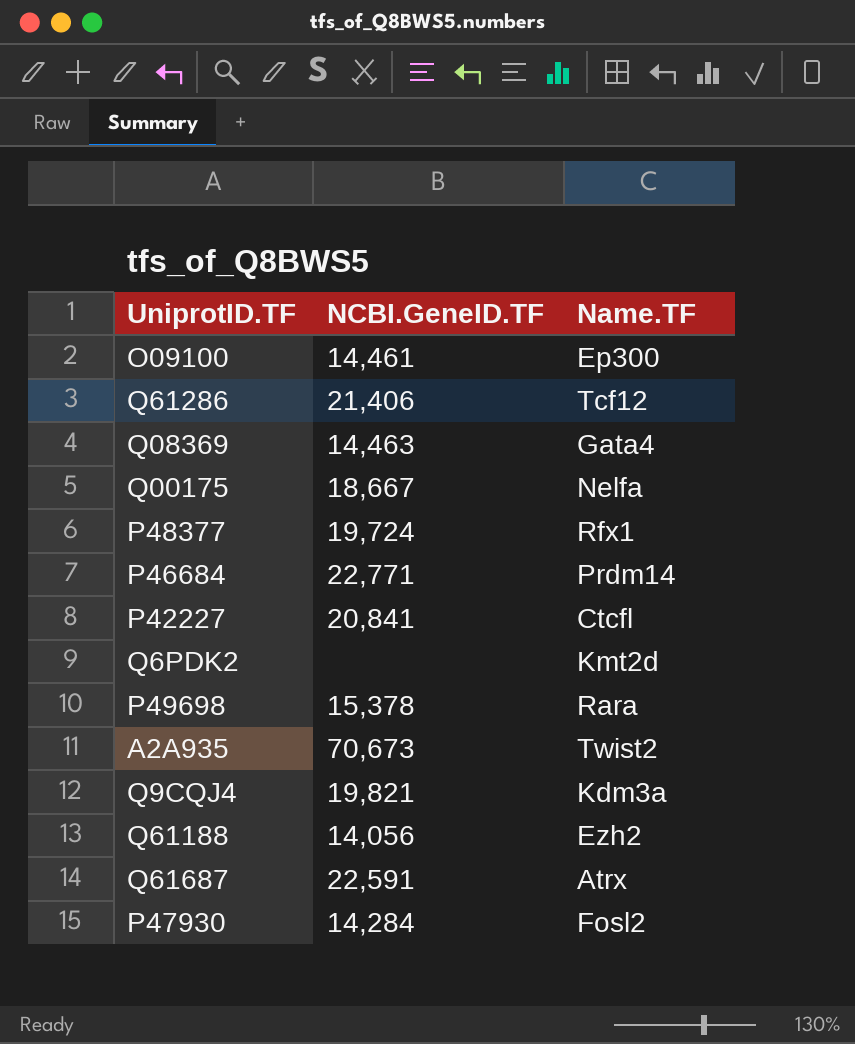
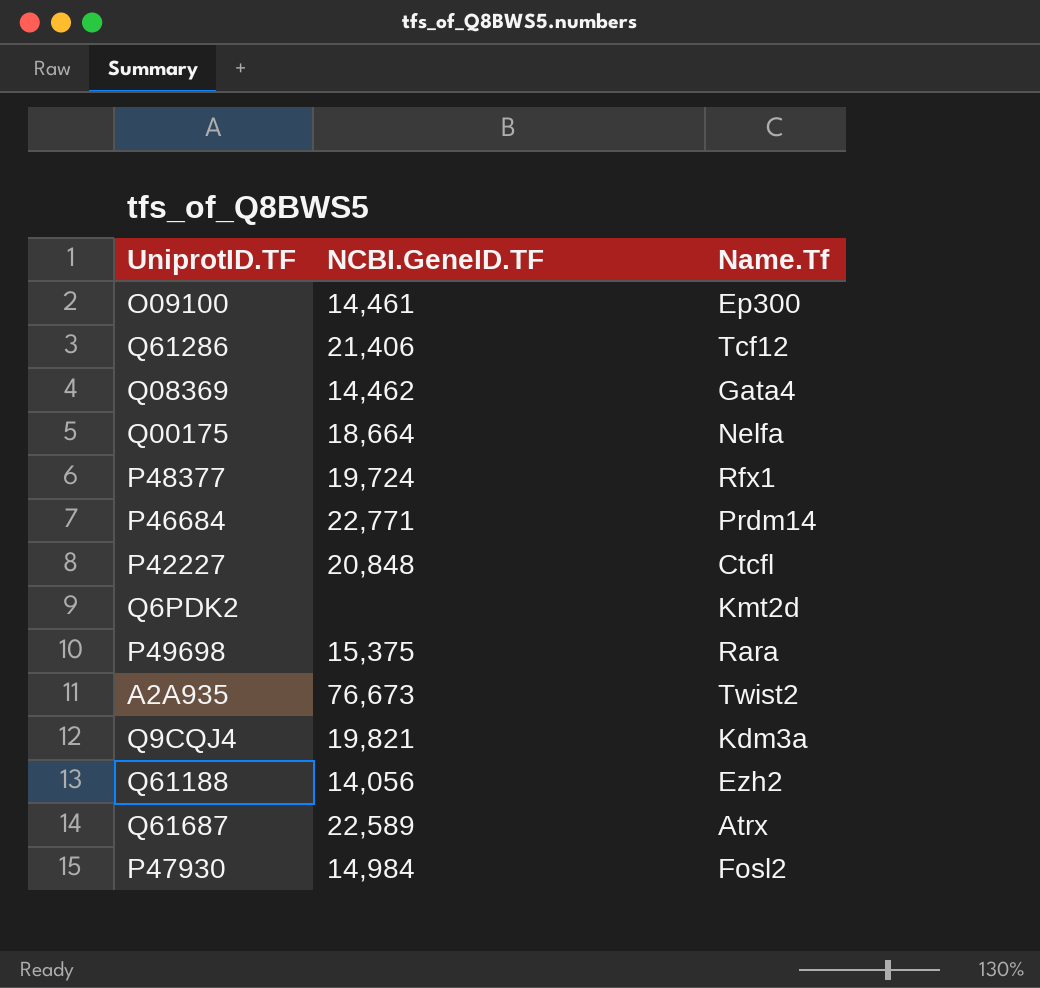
column name: Name.TF -> Name.Tf
Q08369 | NCBI.GeneID.TF: 14,463 -> 14,462
Q00175 | NCBI.GeneID.TF: 18,667 -> 18,664
P42227 | NCBI.GeneID.TF: 20,841 -> 20,848
P49698 | NCBI.GeneID.TF: 15,378 -> 15,375
A2A935 | NCBI.GeneID.TF: 70,673 -> 76,673
Q61687 | NCBI.GeneID.TF: 22,591 -> 22,589
P47930 | NCBI.GeneID.TF: 14,284 -> 14,984

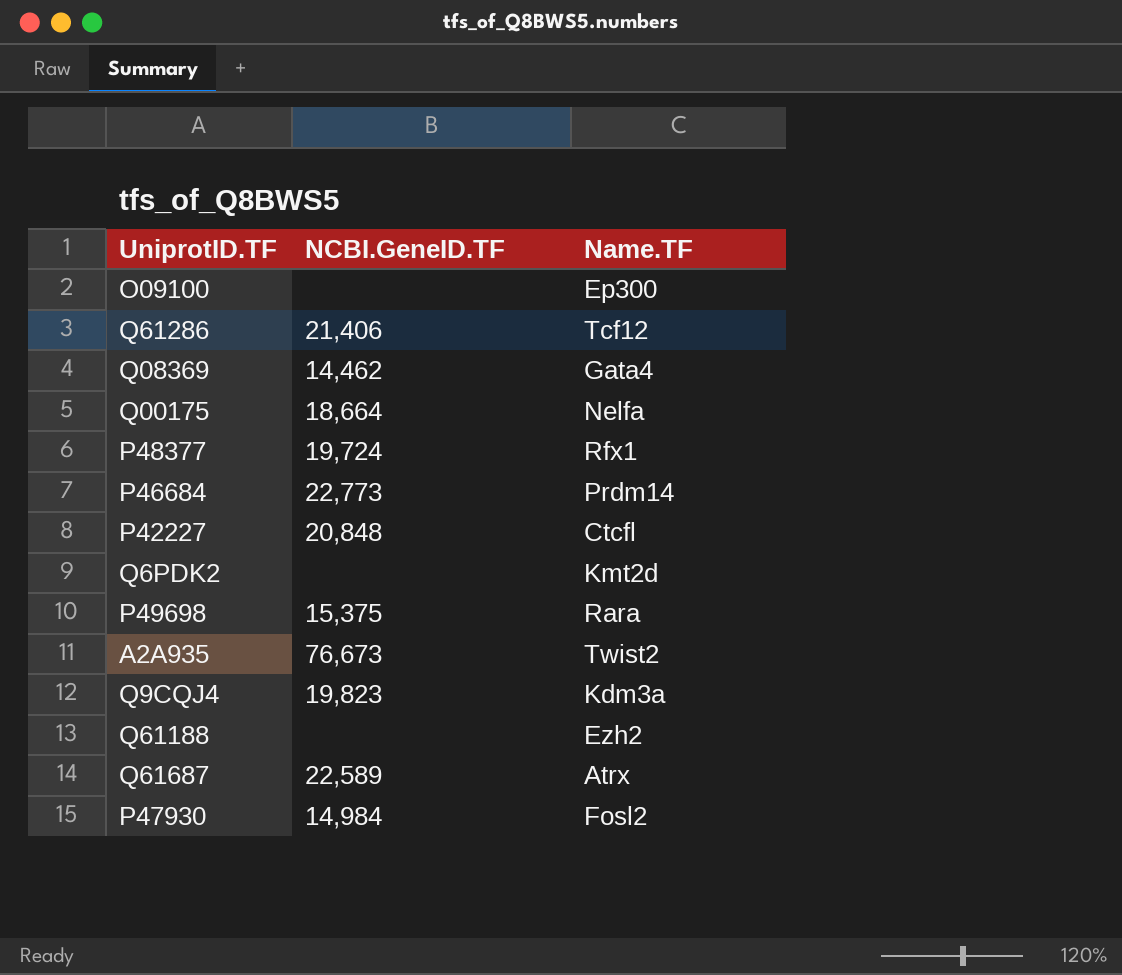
column name: Name.Tf -> Name.TF
O09100 | NCBI.GeneID.TF: 14,461 -> none
P46684 | NCBI.GeneID.TF: 22,771 -> 22,773
Q9CQJ4 | NCBI.GeneID.TF: 19,821 -> 19,823
Q61188 | NCBI.GeneID.TF: 14,056 -> none

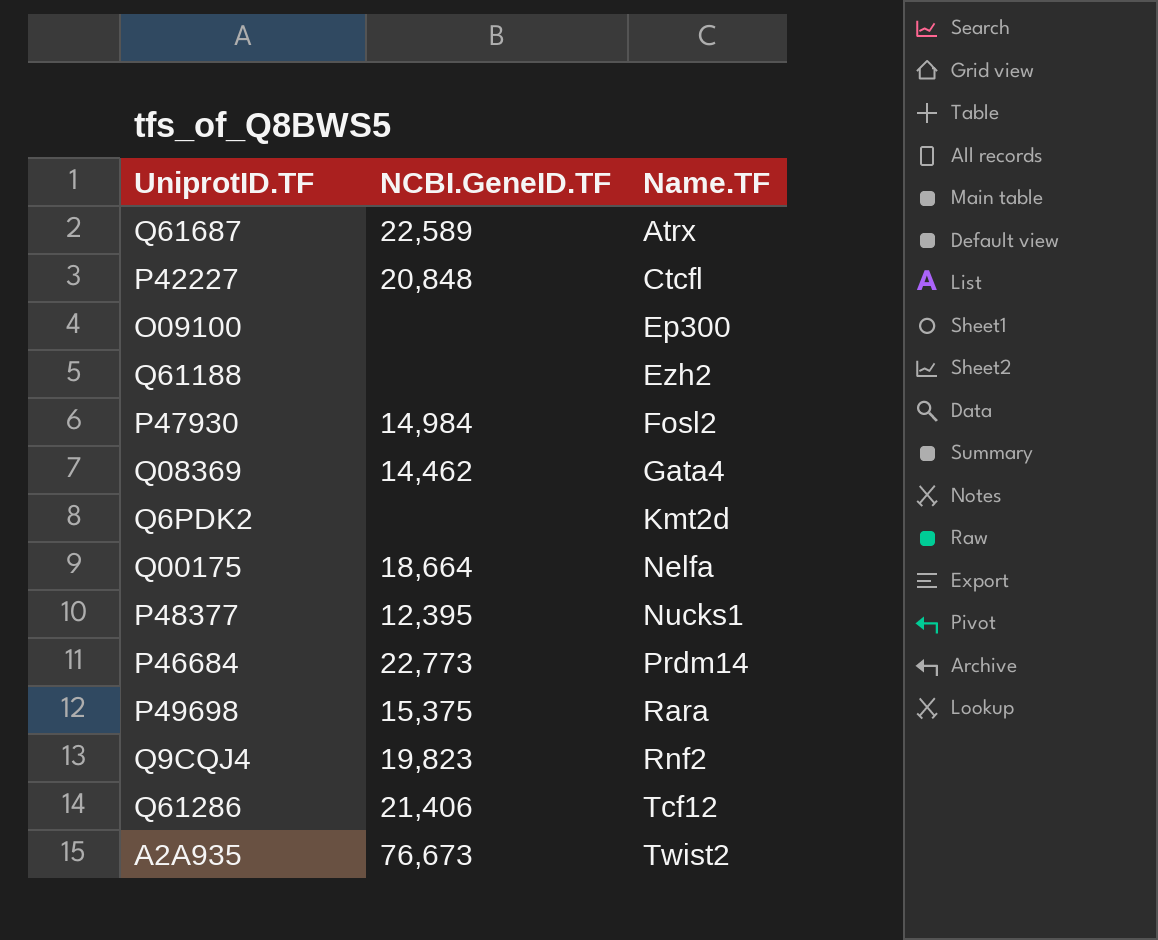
row order: none -> Name.TF ascending
P48377 | NCBI.GeneID.TF: 19,724 -> 12,395
P48377 | Name.TF: Rfx1 -> Nucks1
Q9CQJ4 | Name.TF: Kdm3a -> Rnf2

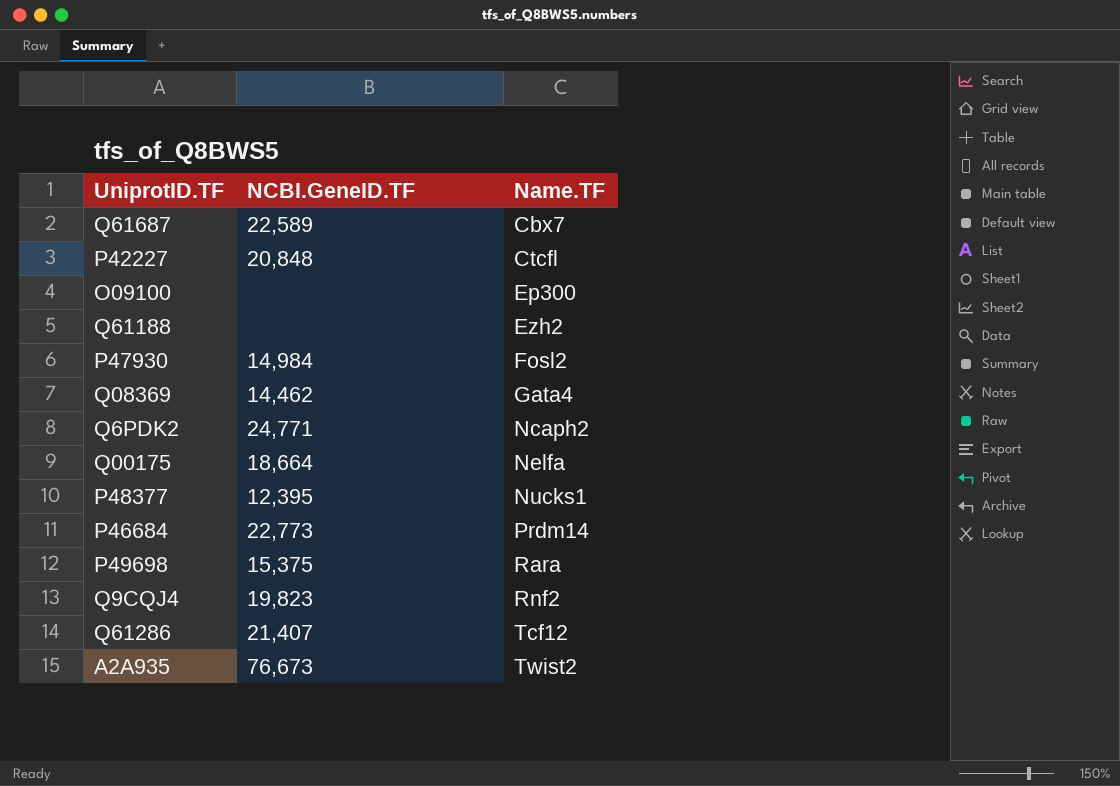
Q61687 | Name.TF: Atrx -> Cbx7
Q6PDK2 | NCBI.GeneID.TF: none -> 24,771
Q6PDK2 | Name.TF: Kmt2d -> Ncaph2
Q61286 | NCBI.GeneID.TF: 21,406 -> 21,407

